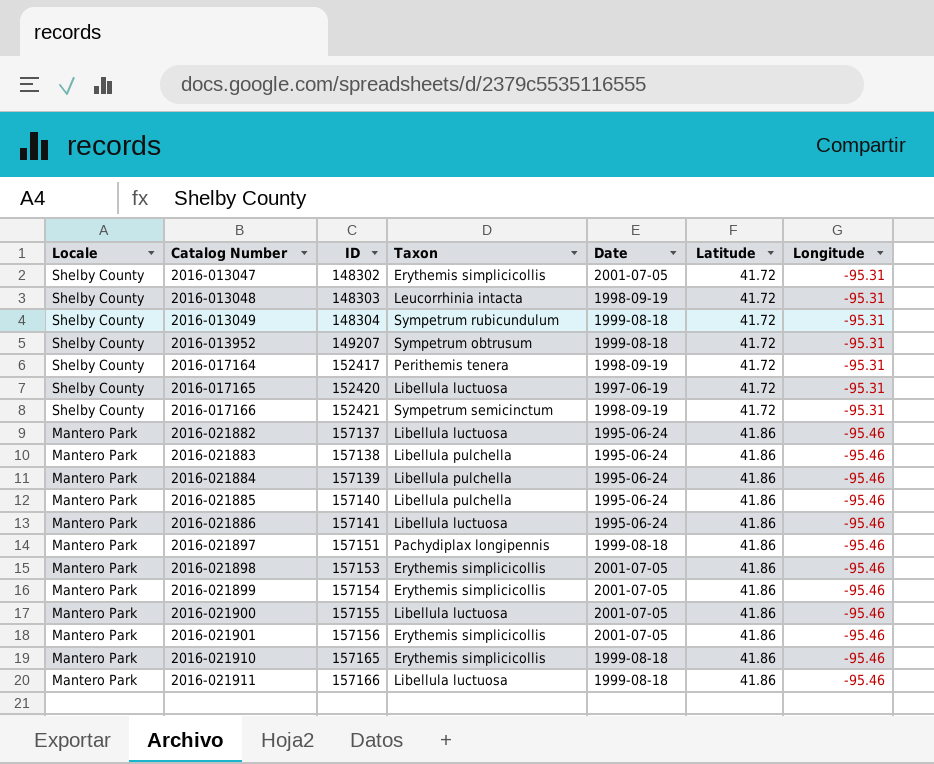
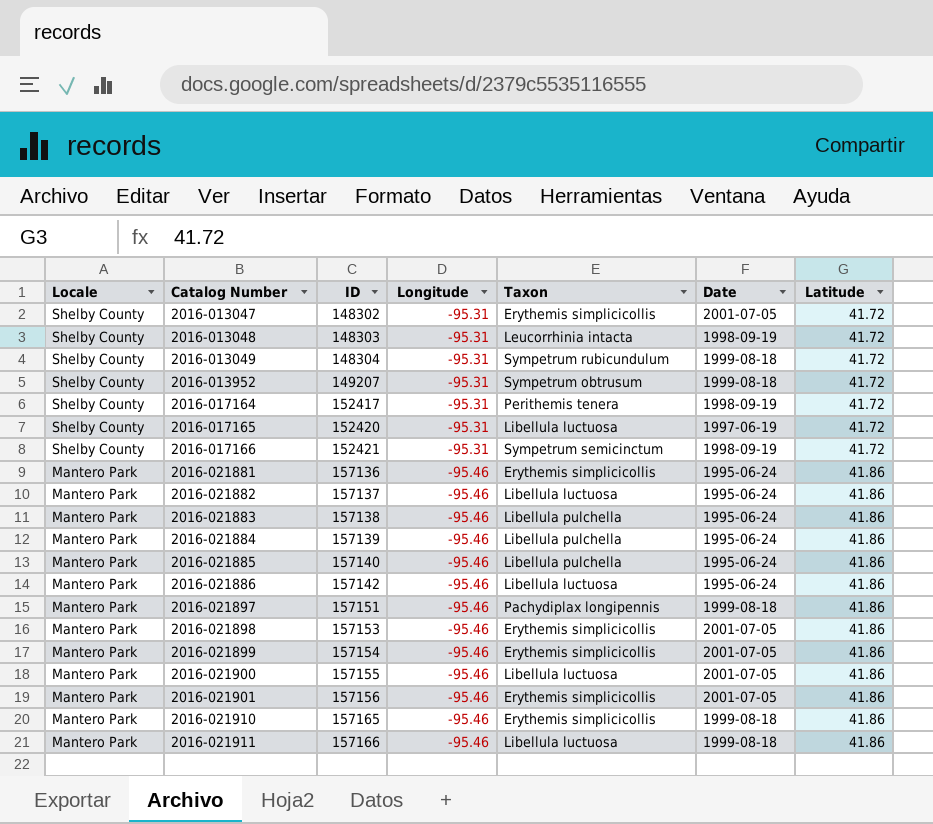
column Longitude | position: 7 -> 4
row 2016-021881: none -> Mantero Park | 157136 | -95.46 | Erythemis simplicicollis | 1995-06-24 | 41.86
2016-021886 | ID: 157141 -> 157142

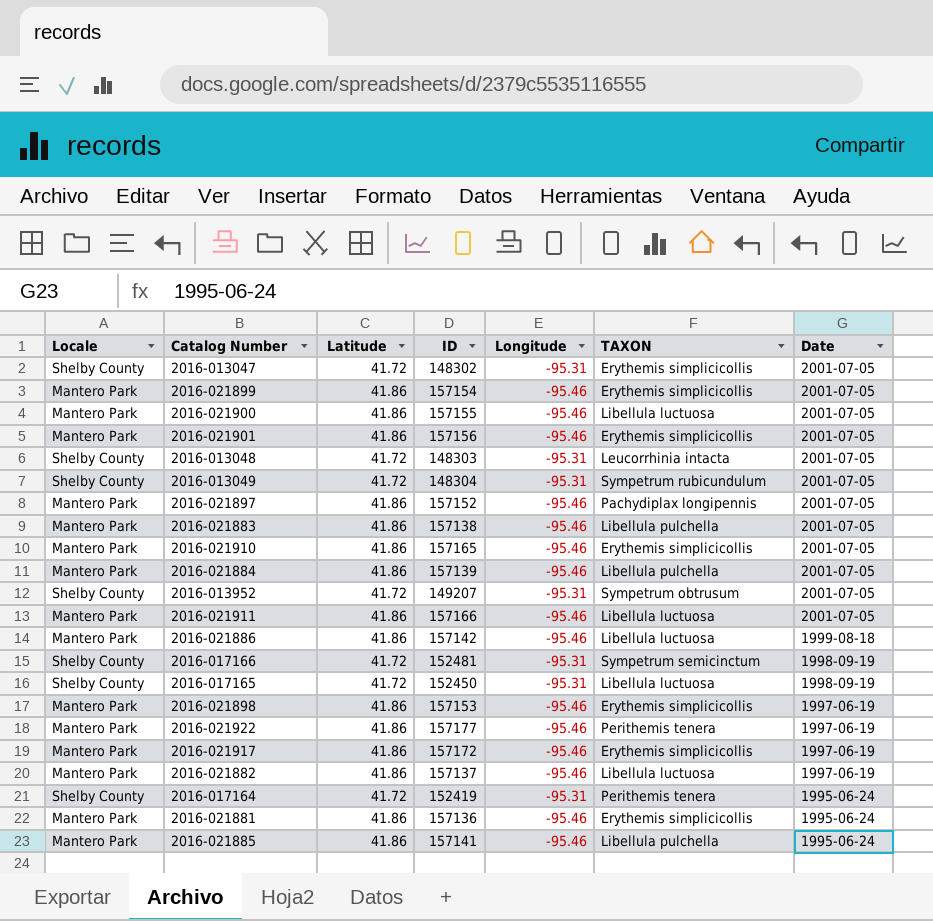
row order: Locale descending -> Date descending
column Latitude | position: 7 -> 3
column name: Taxon -> TAXON
2016-013048 | Date: 1998-09-19 -> 2001-07-05
2016-013049 | Date: 1999-08-18 -> 2001-07-05
2016-021897 | ID: 157151 -> 157152
2016-021897 | Date: 1999-08-18 -> 2001-07-05
2016-021883 | Date: 1995-06-24 -> 2001-07-05
2016-021910 | Date: 1999-08-18 -> 2001-07-05
2016-021884 | Date: 1995-06-24 -> 2001-07-05
2016-013952 | Date: 1999-08-18 -> 2001-07-05
2016-021911 | Date: 1999-08-18 -> 2001-07-05
2016-021886 | Date: 1995-06-24 -> 1999-08-18
2016-017166 | ID: 152421 -> 152481
2016-017165 | ID: 152420 -> 152450
2016-017165 | Date: 1997-06-19 -> 1998-09-19
2016-021898 | Date: 2001-07-05 -> 1997-06-19
row 2016-021922: none -> Mantero Park | 41.86 | 157177 | -95.46 | Perithemis tenera | 1997-06-19
row 2016-021917: none -> Mantero Park | 41.86 | 157172 | -95.46 | Erythemis simplicicollis | 1997-06-19
2016-021882 | Date: 1995-06-24 -> 1997-06-19
2016-017164 | ID: 152417 -> 152419
2016-017164 | Date: 1998-09-19 -> 1995-06-24
2016-021885 | ID: 157140 -> 157141

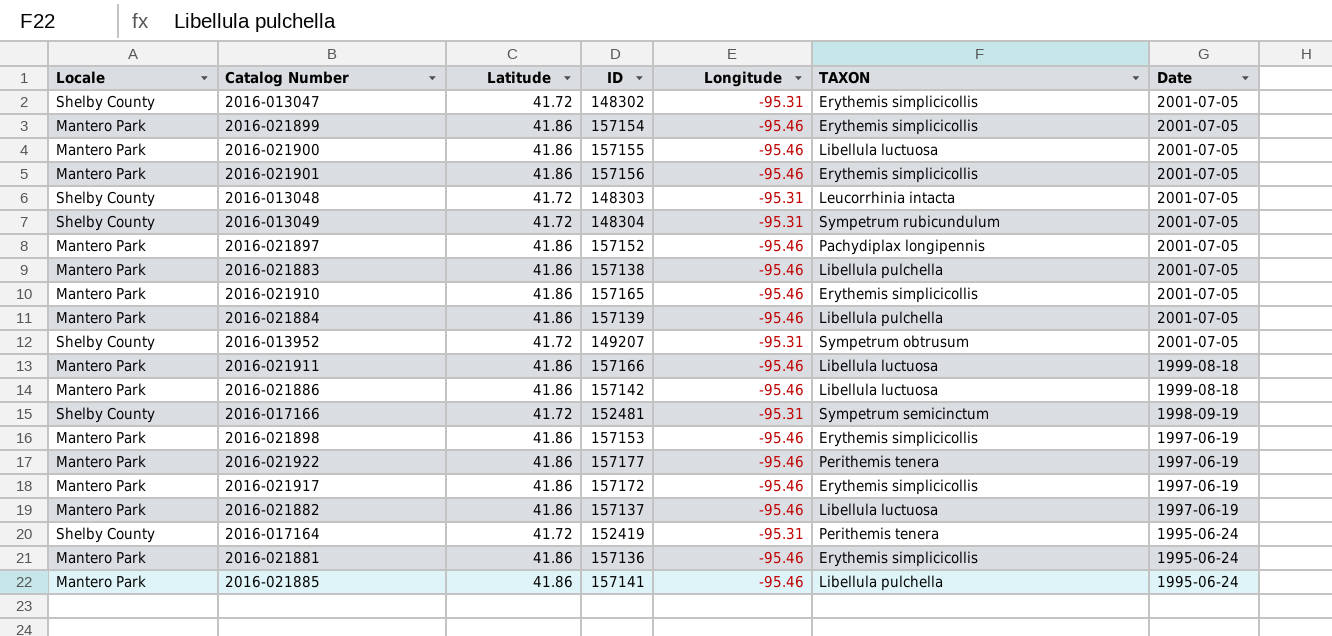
row 2016-017165: Shelby County | 41.72 | 152450 | -95.31 | Libellula luctuosa | 1998-09-19 -> none
2016-021911 | Date: 2001-07-05 -> 1999-08-18

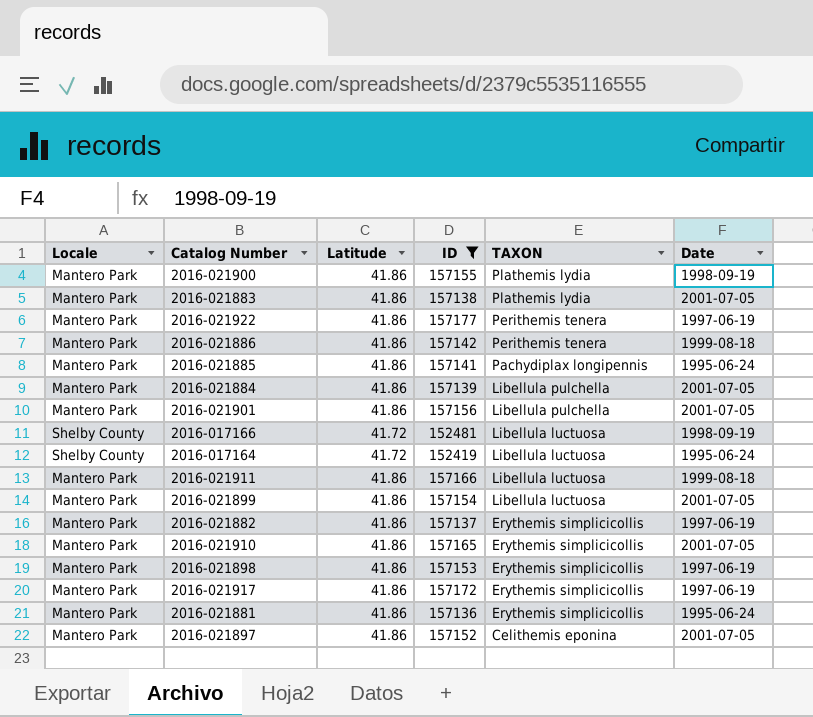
filter: none -> ID >= 152419
row order: Date descending -> TAXON descending
column Longitude | position: 5 -> none
2016-021900 | TAXON: Libellula luctuosa -> Plathemis lydia
2016-021900 | Date: 2001-07-05 -> 1998-09-19
2016-021883 | TAXON: Libellula pulchella -> Plathemis lydia
2016-021886 | TAXON: Libellula luctuosa -> Perithemis tenera
2016-021885 | TAXON: Libellula pulchella -> Pachydiplax longipennis
2016-021901 | TAXON: Erythemis simplicicollis -> Libellula pulchella
2016-017166 | TAXON: Sympetrum semicinctum -> Libellula luctuosa
2016-017164 | TAXON: Perithemis tenera -> Libellula luctuosa
2016-021899 | TAXON: Erythemis simplicicollis -> Libellula luctuosa
2016-021882 | TAXON: Libellula luctuosa -> Erythemis simplicicollis
2016-021897 | TAXON: Pachydiplax longipennis -> Celithemis eponina

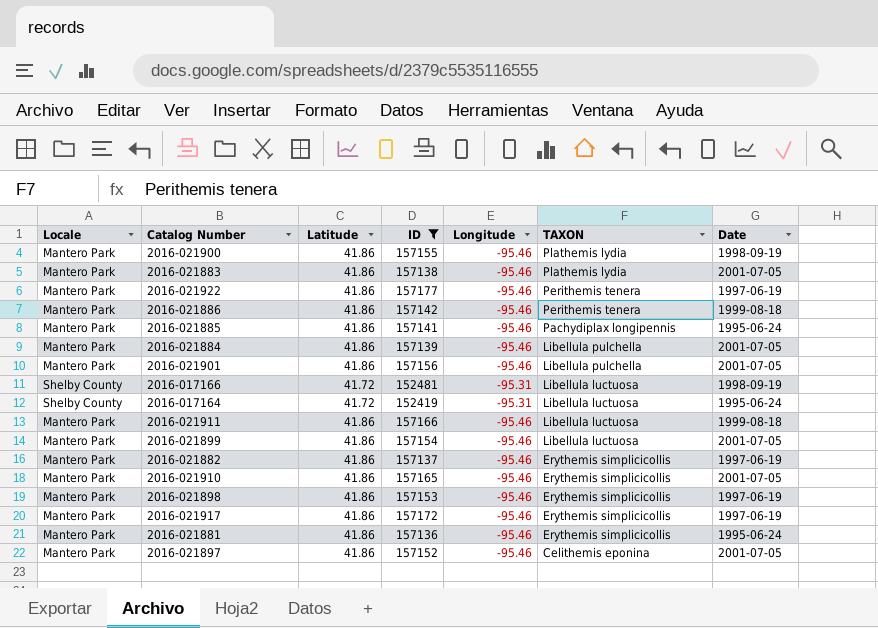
column Longitude | position: none -> 5

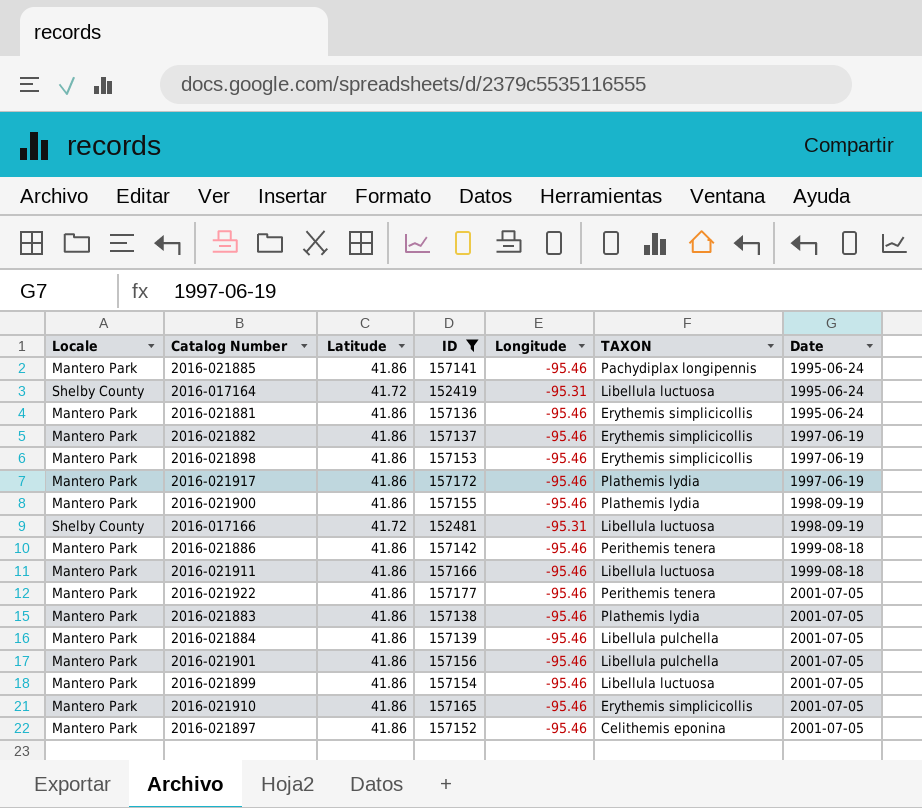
row order: TAXON descending -> Date ascending
2016-021917 | TAXON: Erythemis simplicicollis -> Plathemis lydia
2016-021922 | Date: 1997-06-19 -> 2001-07-05

